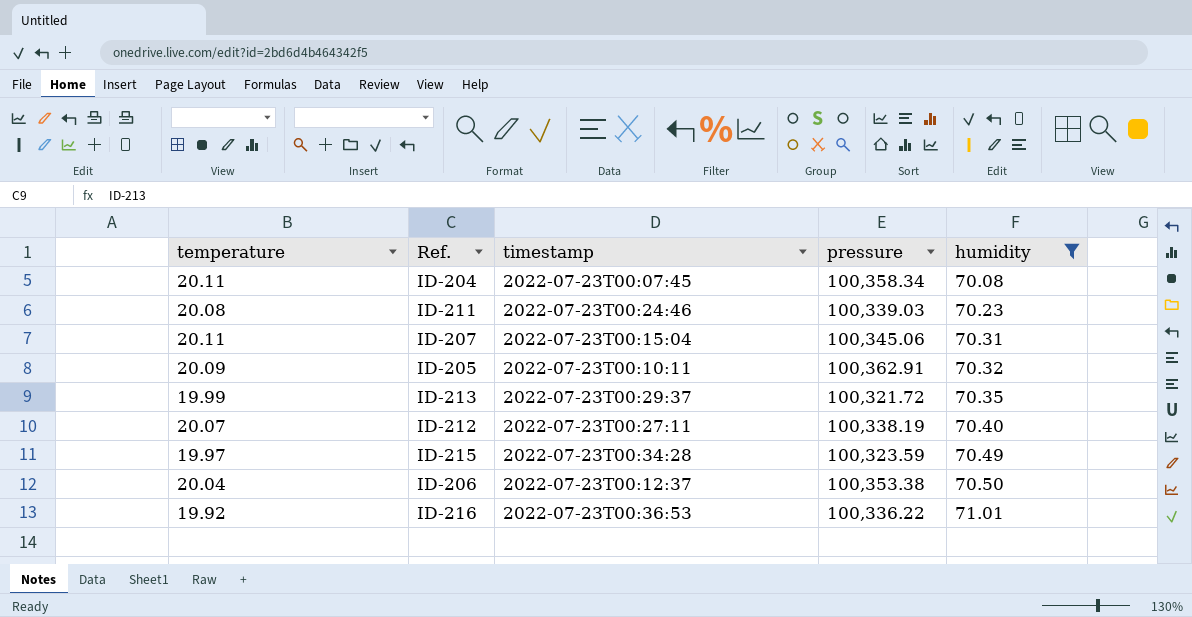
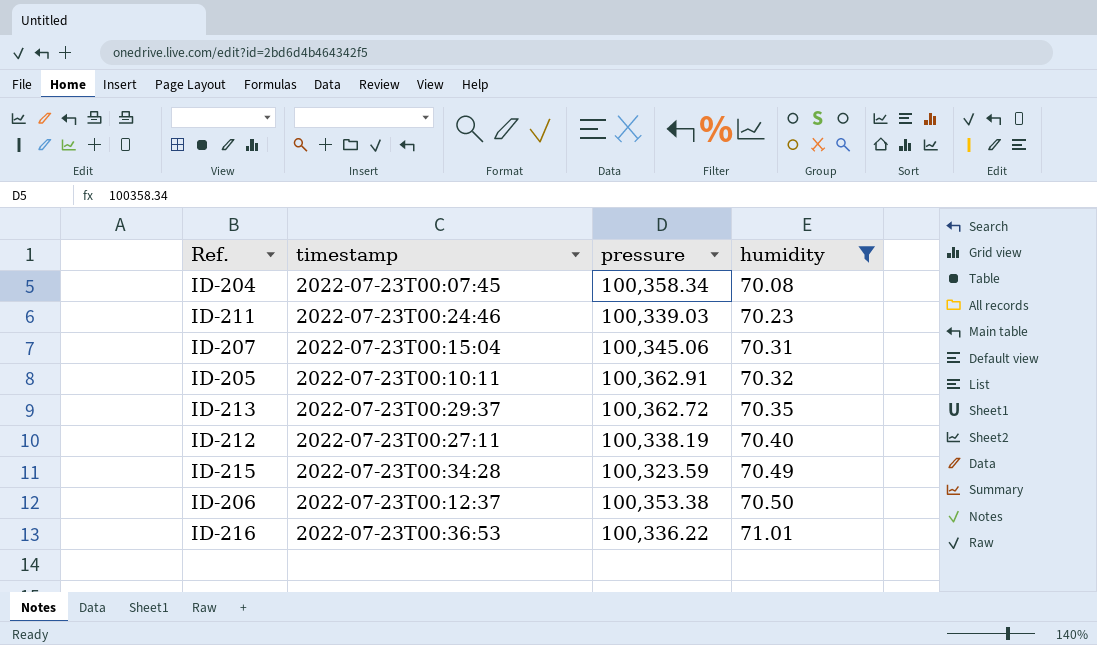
column temperature | position: 1 -> none
ID-213 | pressure: 100,321.72 -> 100,362.72

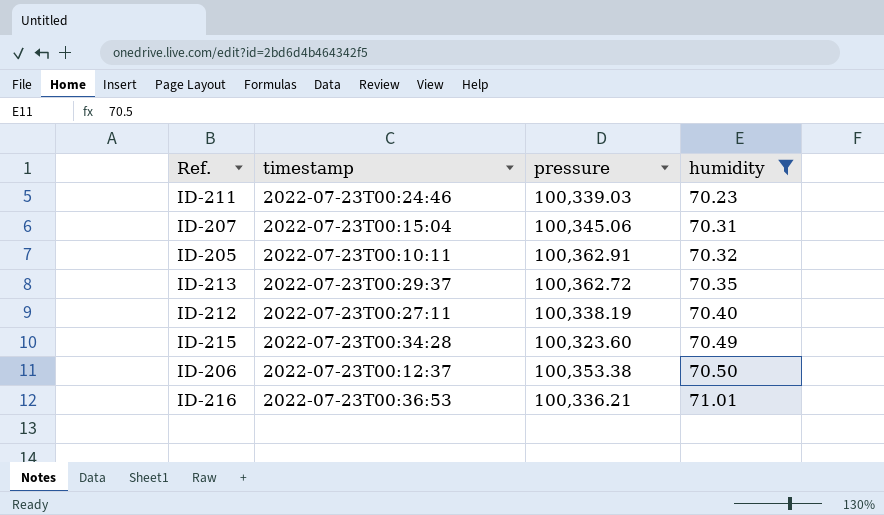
row ID-204: 2022-07-23T00:07:45 | 100,358.34 | 70.08 -> none
ID-215 | pressure: 100,323.59 -> 100,323.60
ID-216 | pressure: 100,336.22 -> 100,336.21

